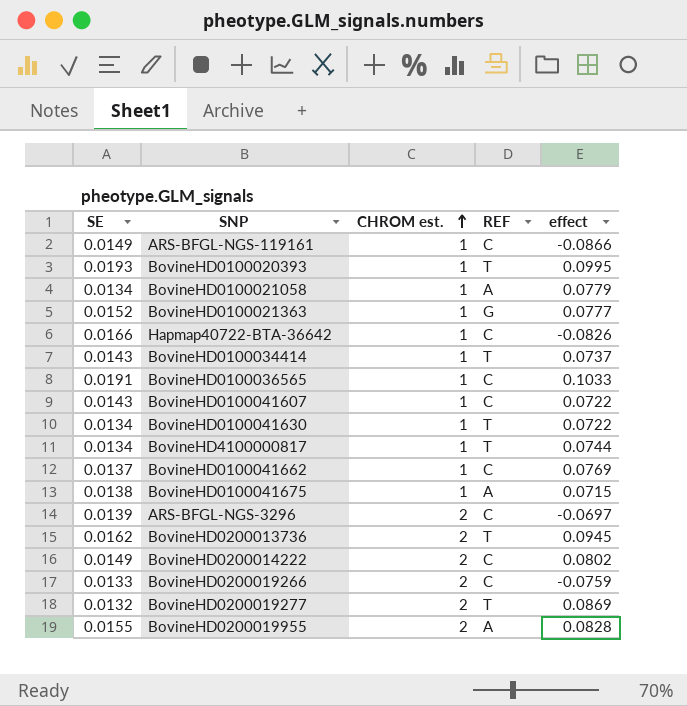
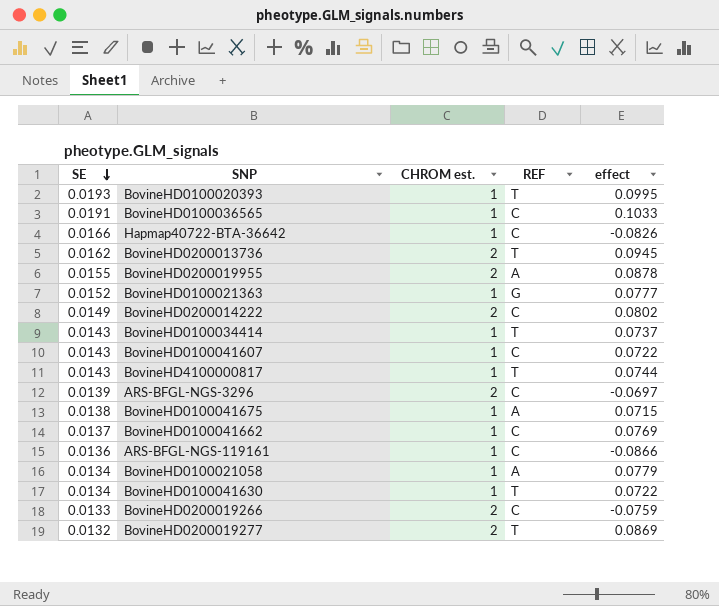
row order: CHROM est. ascending -> SE descending
BovineHD0200019955 | effect: 0.0828 -> 0.0878
BovineHD4100000817 | SE: 0.0134 -> 0.0143
ARS-BFGL-NGS-119161 | SE: 0.0149 -> 0.0136

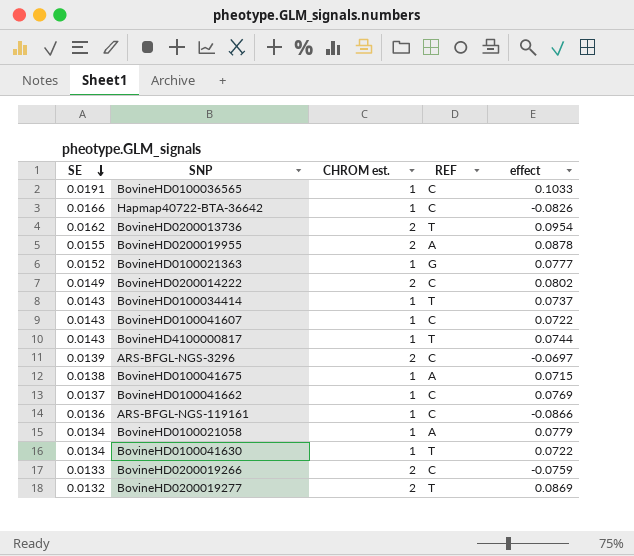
row BovineHD0100020393: 0.0193 | 1 | T | 0.0995 -> none
BovineHD0200013736 | effect: 0.0945 -> 0.0954

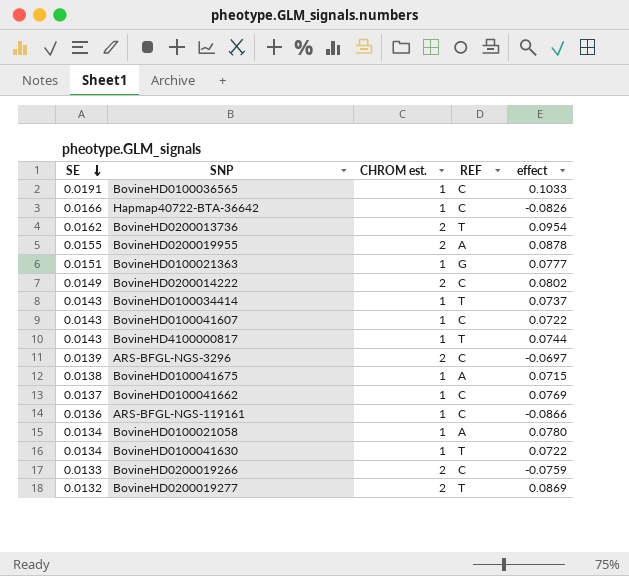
BovineHD0100021363 | SE: 0.0152 -> 0.0151
BovineHD0100021058 | effect: 0.0779 -> 0.0780

